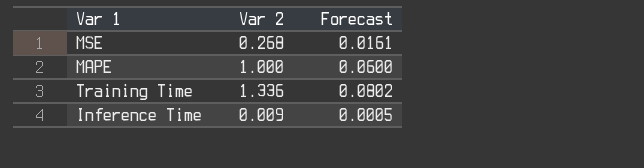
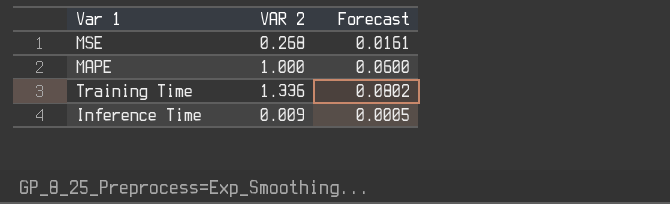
column name: Var 2 -> VAR 2

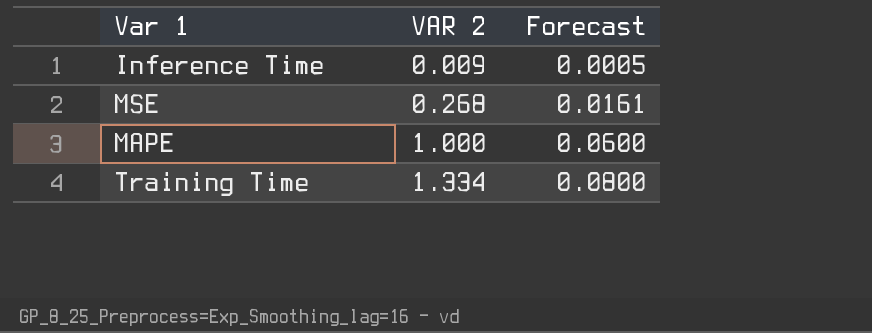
row order: none -> VAR 2 ascending
Training Time | VAR 2: 1.336 -> 1.334
Training Time | Forecast: 0.0802 -> 0.0800

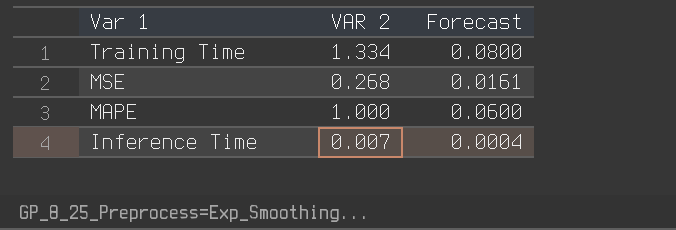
row order: VAR 2 ascending -> Var 1 descending
Inference Time | VAR 2: 0.009 -> 0.007
Inference Time | Forecast: 0.0005 -> 0.0004

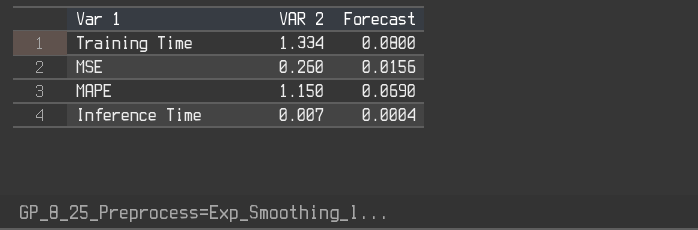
MSE | VAR 2: 0.268 -> 0.260
MSE | Forecast: 0.0161 -> 0.0156
MAPE | VAR 2: 1.000 -> 1.150
MAPE | Forecast: 0.0600 -> 0.0690

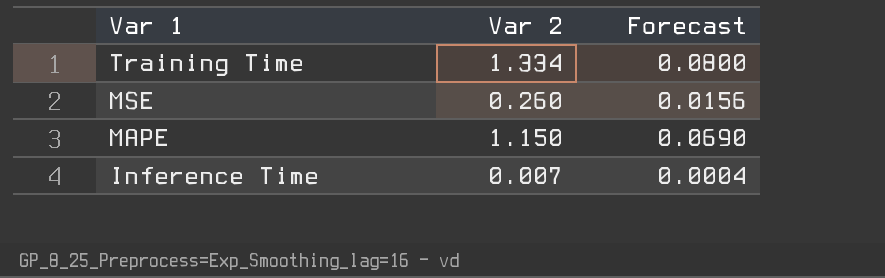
column name: VAR 2 -> Var 2

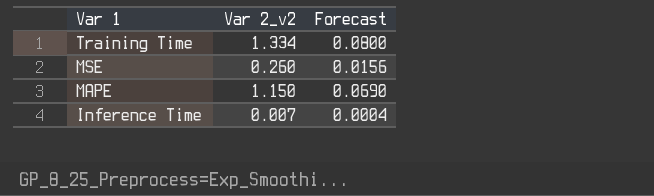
column name: Var 2 -> Var 2_v2

